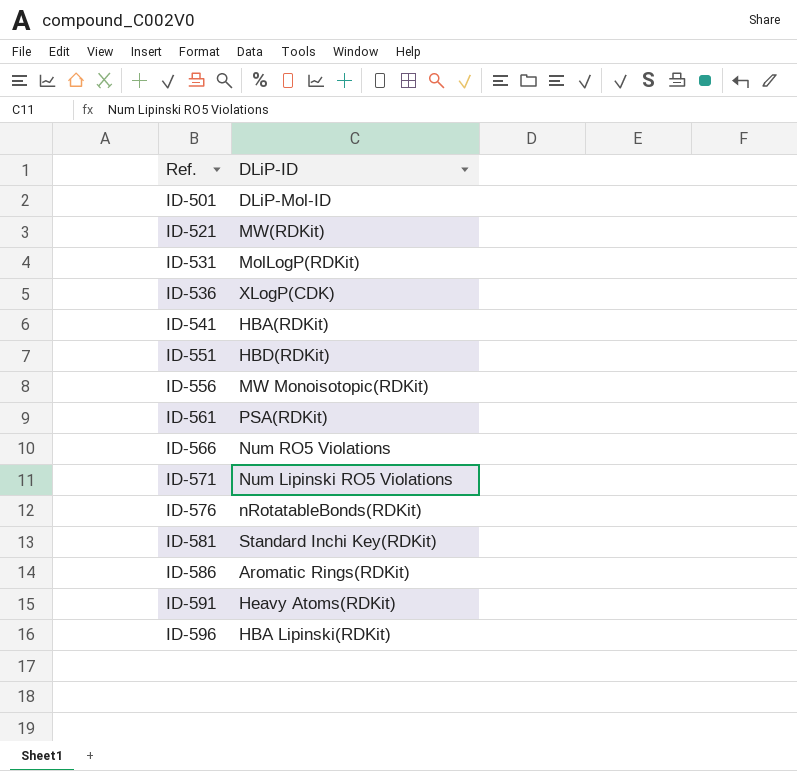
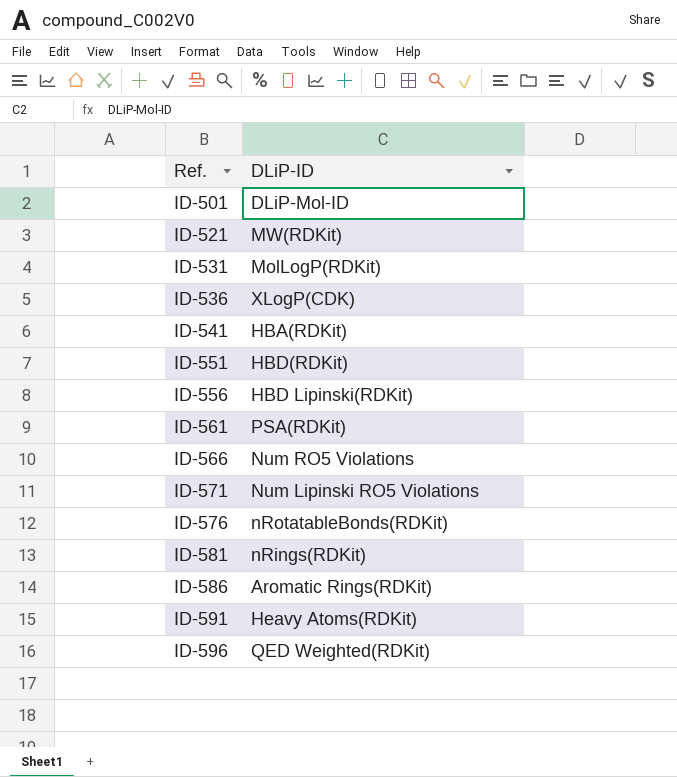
ID-556 | DLiP-ID: MW Monoisotopic(RDKit) -> HBD Lipinski(RDKit)
ID-581 | DLiP-ID: Standard Inchi Key(RDKit) -> nRings(RDKit)
ID-596 | DLiP-ID: HBA Lipinski(RDKit) -> QED Weighted(RDKit)

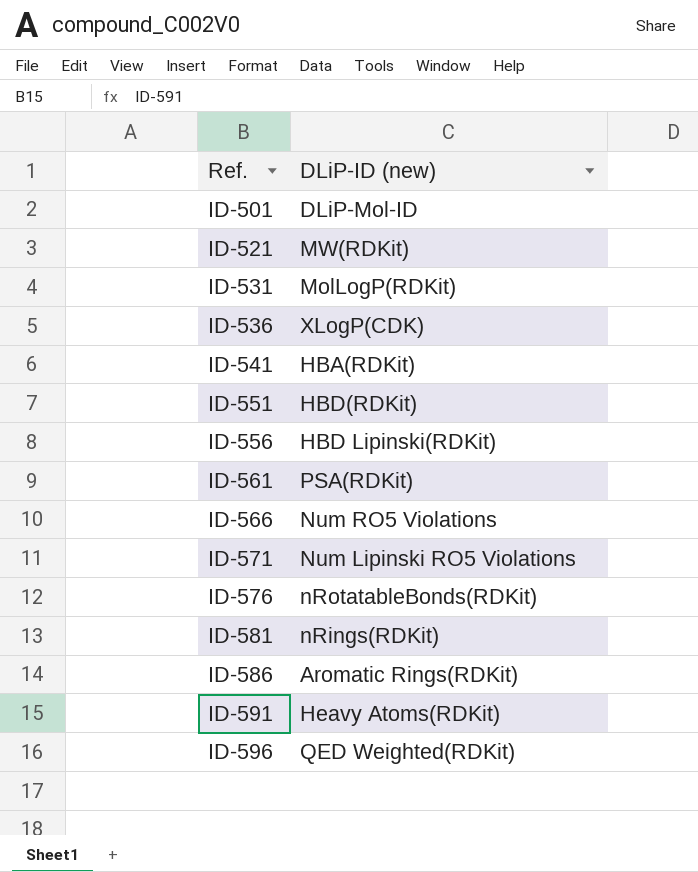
column name: DLiP-ID -> DLiP-ID (new)

